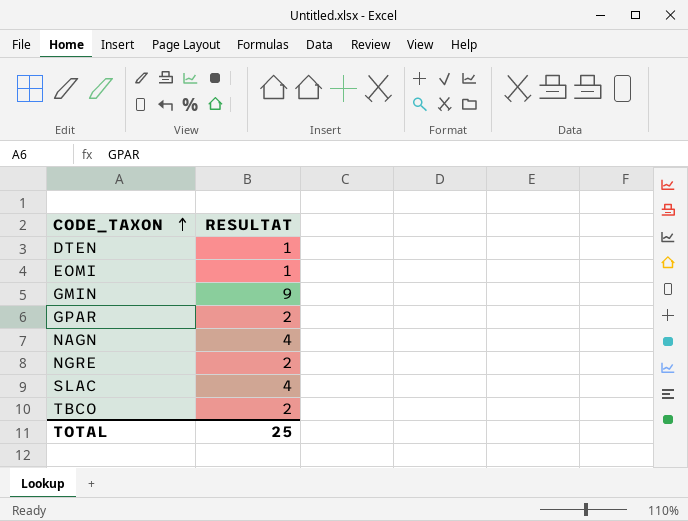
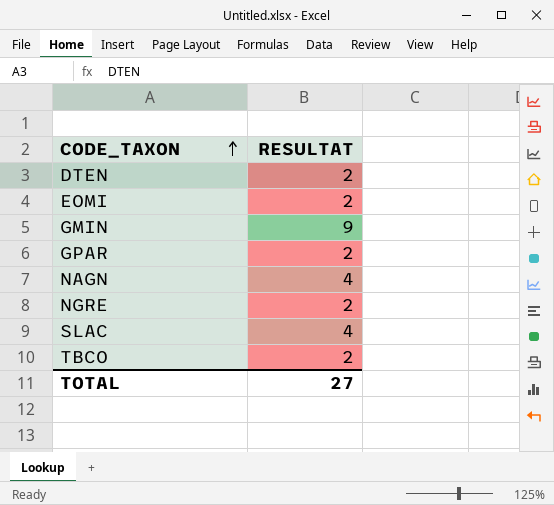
DTEN | RESULTAT: 1 -> 2
EOMI | RESULTAT: 1 -> 2
TOTAL | RESULTAT: 25 -> 27

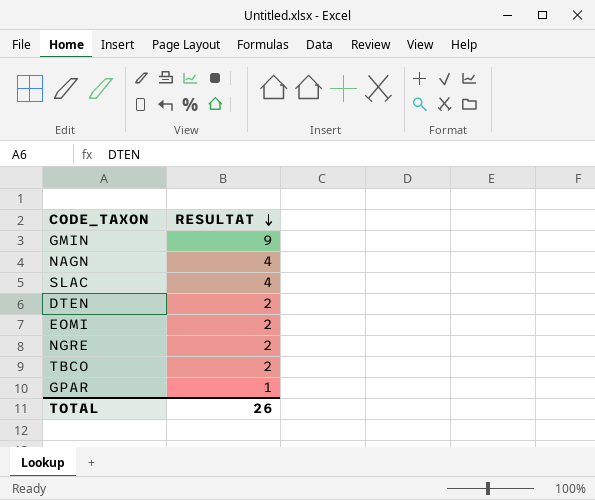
row order: CODE_TAXON ascending -> RESULTAT descending
GPAR | RESULTAT: 2 -> 1
TOTAL | RESULTAT: 27 -> 26

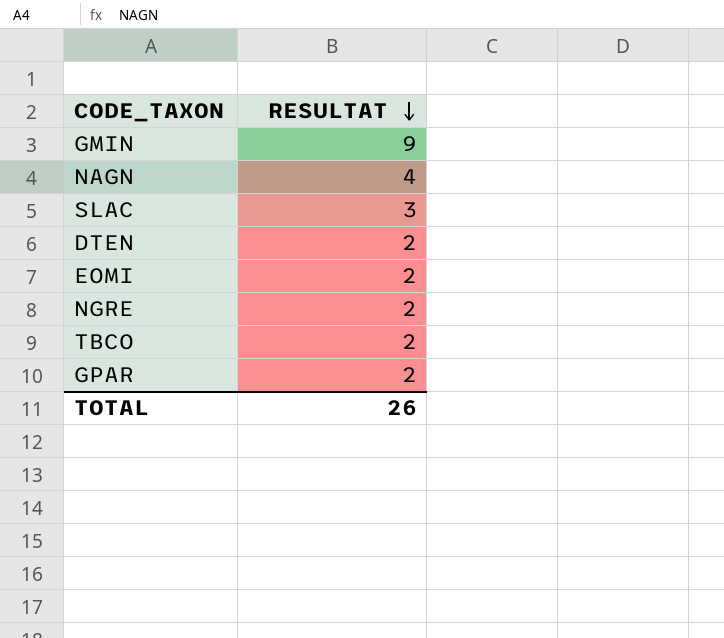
SLAC | RESULTAT: 4 -> 3
GPAR | RESULTAT: 1 -> 2

